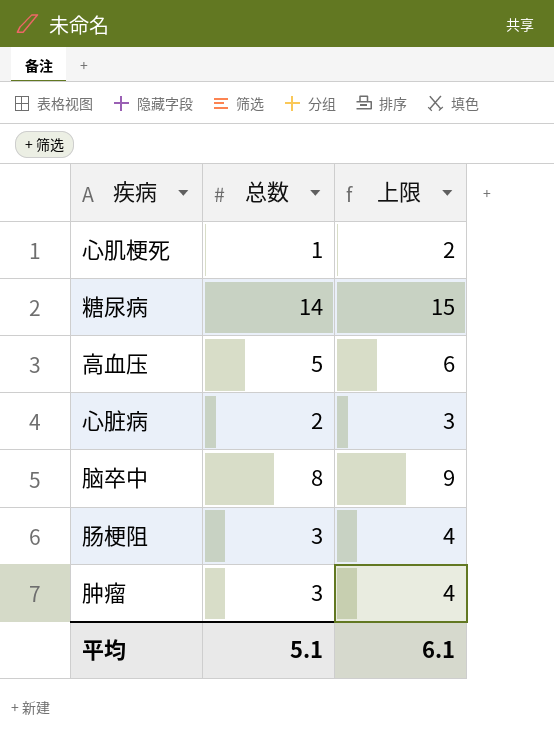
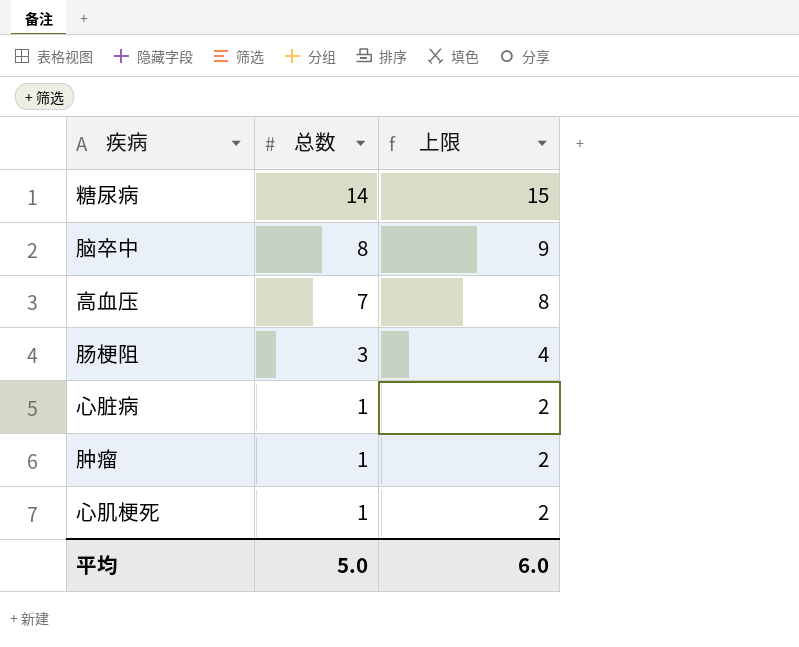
row order: none -> 总数 descending
高血压 | 总数: 5 -> 7
高血压 | 上限: 6 -> 8
心脏病 | 总数: 2 -> 1
心脏病 | 上限: 3 -> 2
肿瘤 | 总数: 3 -> 1
肿瘤 | 上限: 4 -> 2
平均 | 总数: 5.1 -> 5.0
平均 | 上限: 6.1 -> 6.0

